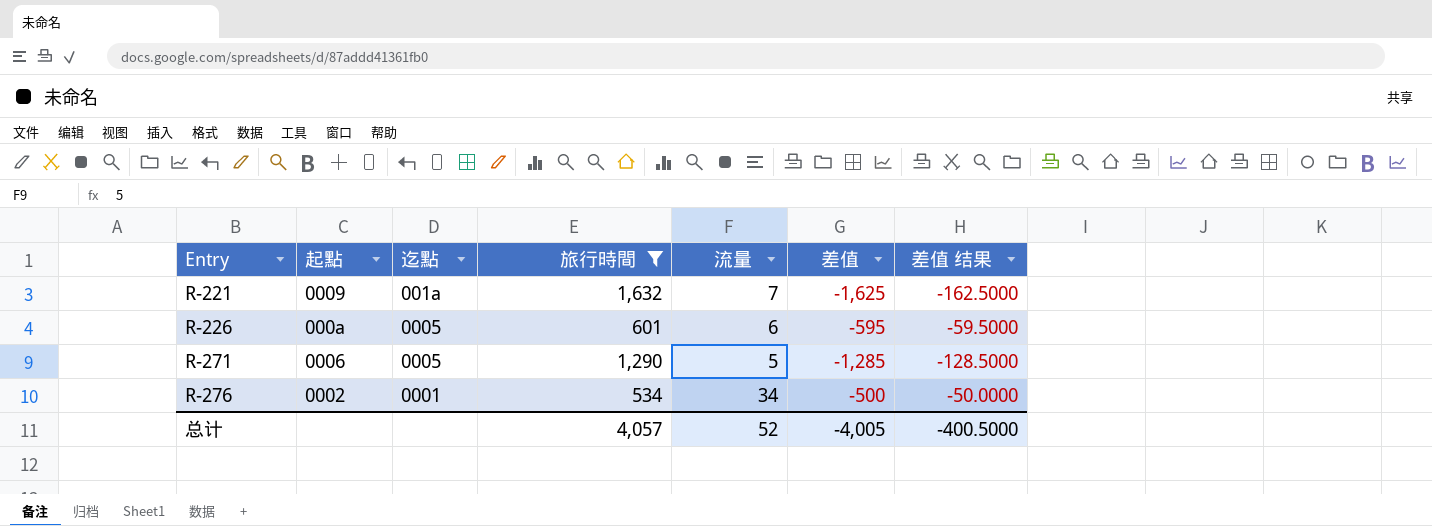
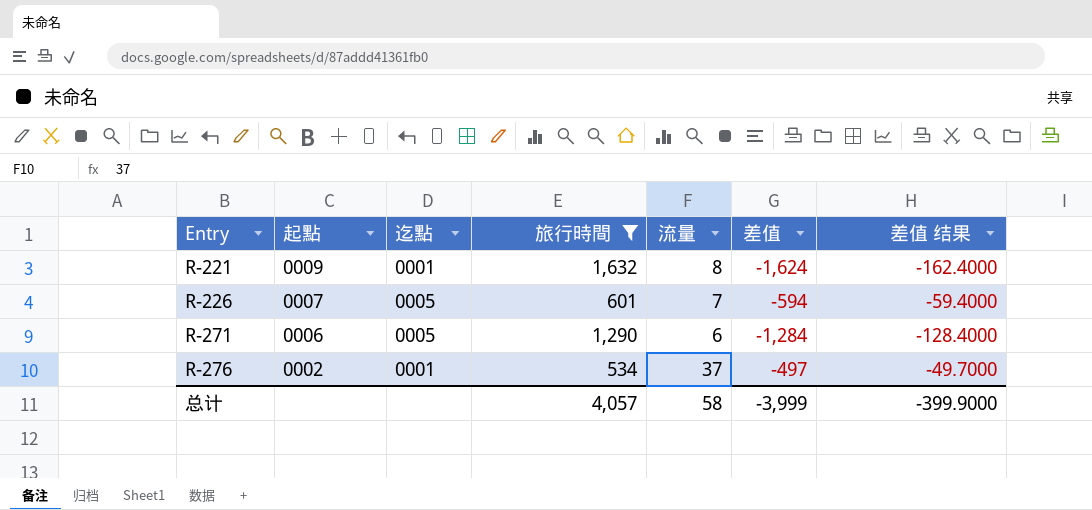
R-221 | 迄點: 001a -> 0001
R-221 | 流量: 7 -> 8
R-221 | 差值: -1,625 -> -1,624
R-221 | 差值 结果: -162.5000 -> -162.4000
R-226 | 起點: 000a -> 0007
R-226 | 流量: 6 -> 7
R-226 | 差值: -595 -> -594
R-226 | 差值 结果: -59.5000 -> -59.4000
R-271 | 流量: 5 -> 6
R-271 | 差值: -1,285 -> -1,284
R-271 | 差值 结果: -128.5000 -> -128.4000
R-276 | 流量: 34 -> 37
R-276 | 差值: -500 -> -497
R-276 | 差值 结果: -50.0000 -> -49.7000
总计 | 流量: 52 -> 58
总计 | 差值: -4,005 -> -3,999
总计 | 差值 结果: -400.5000 -> -399.9000

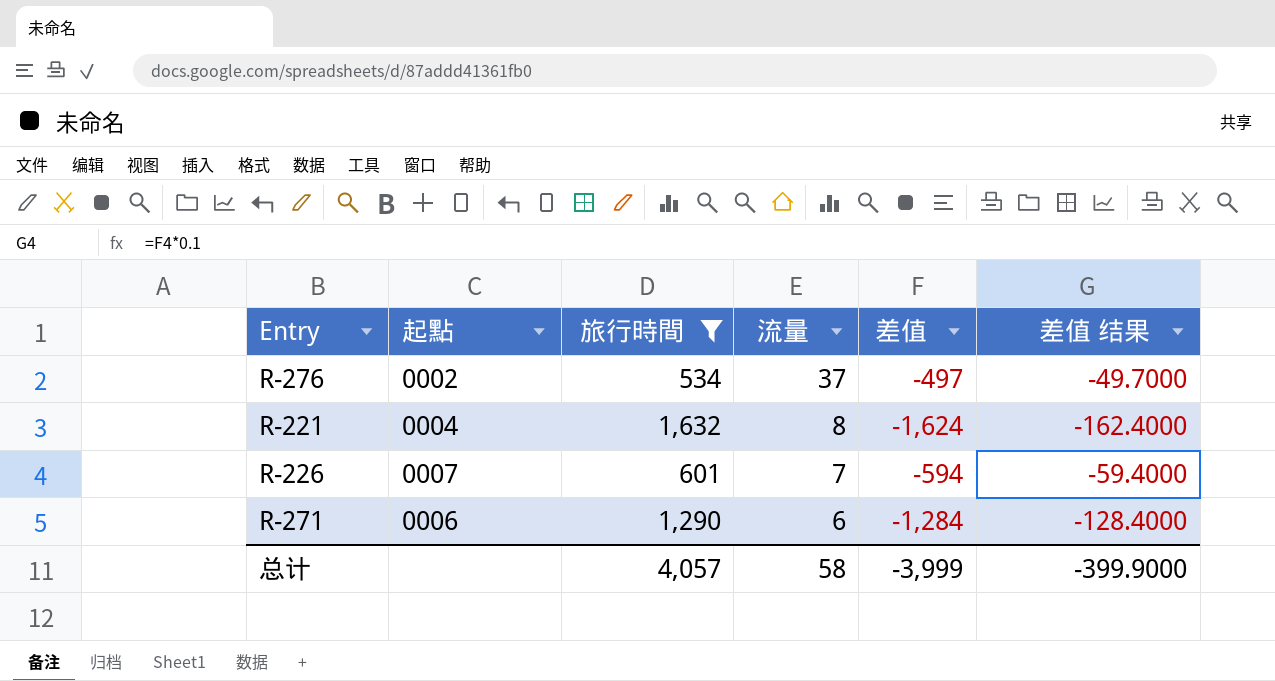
row order: Entry ascending -> 流量 descending
column 迄點 | position: 3 -> none
R-221 | 起點: 0009 -> 0004

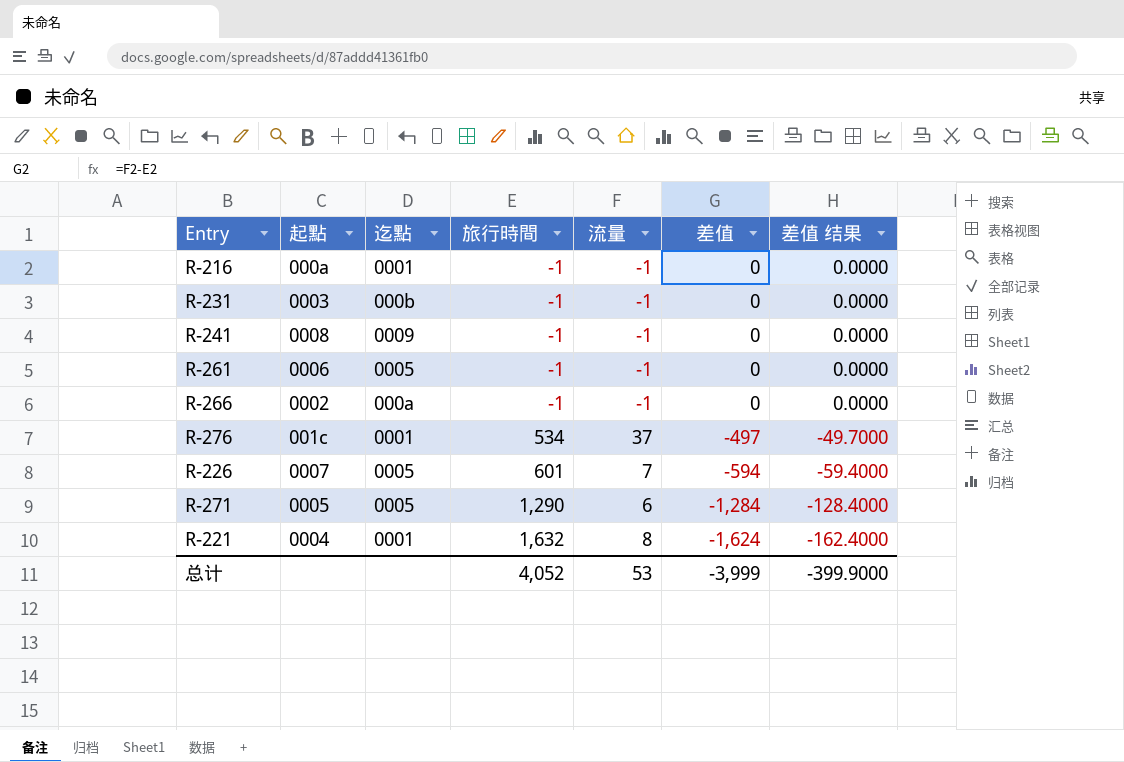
filter: 旅行時間 != -1 -> none
row order: 流量 descending -> 旅行時間 ascending
column 迄點 | position: none -> 3
R-276 | 起點: 0002 -> 001c
R-271 | 起點: 0006 -> 0005
总计 | 旅行時間: 4,057 -> 4,052
总计 | 流量: 58 -> 53

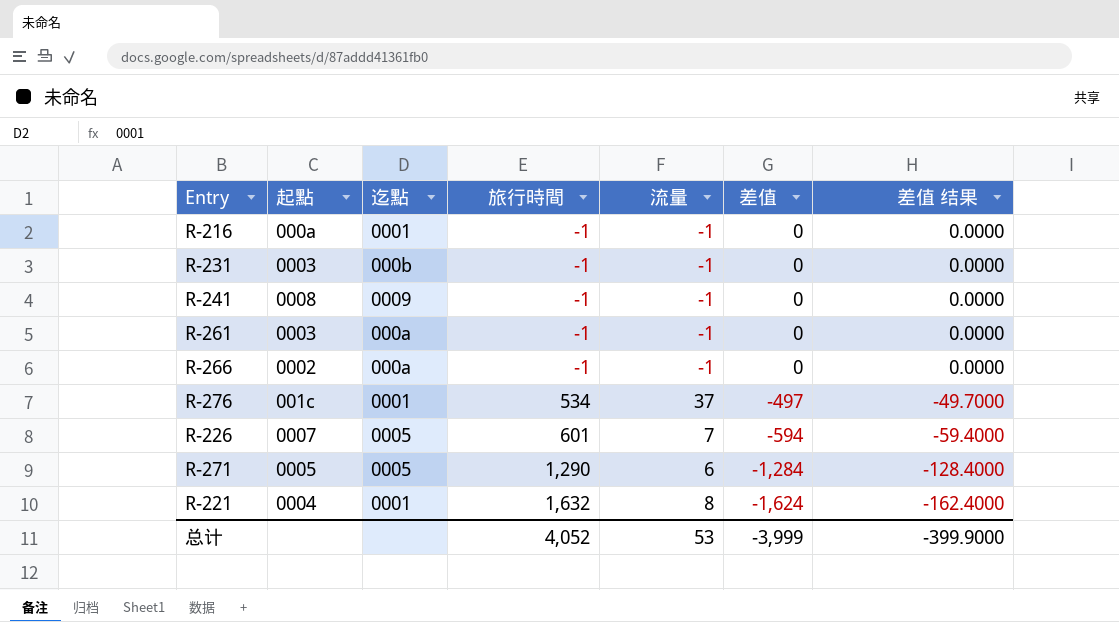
R-261 | 起點: 0006 -> 0003
R-261 | 迄點: 0005 -> 000a

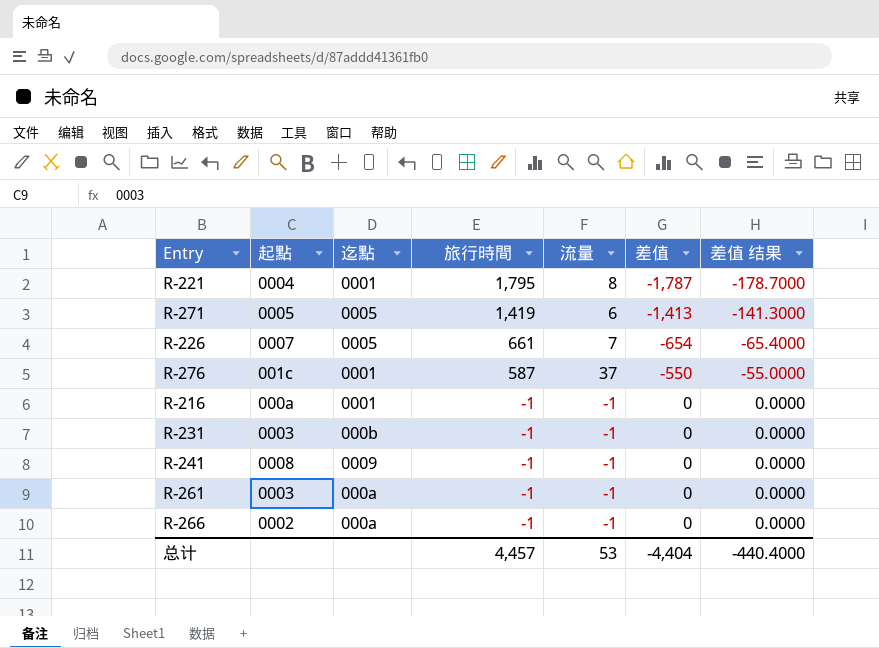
row order: 旅行時間 ascending -> 旅行時間 descending
R-221 | 旅行時間: 1,632 -> 1,795
R-221 | 差值: -1,624 -> -1,787
R-221 | 差值 结果: -162.4000 -> -178.7000
R-271 | 旅行時間: 1,290 -> 1,419
R-271 | 差值: -1,284 -> -1,413
R-271 | 差值 结果: -128.4000 -> -141.3000
R-226 | 旅行時間: 601 -> 661
R-226 | 差值: -594 -> -654
R-226 | 差值 结果: -59.4000 -> -65.4000
R-276 | 旅行時間: 534 -> 587
R-276 | 差值: -497 -> -550
R-276 | 差值 结果: -49.7000 -> -55.0000
总计 | 旅行時間: 4,052 -> 4,457
总计 | 差值: -3,999 -> -4,404
总计 | 差值 结果: -399.9000 -> -440.4000

